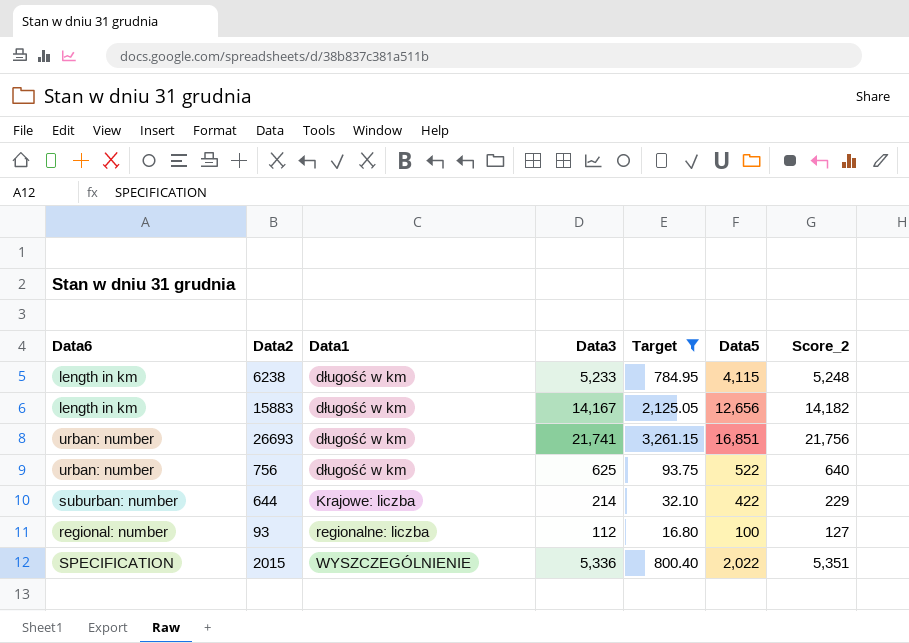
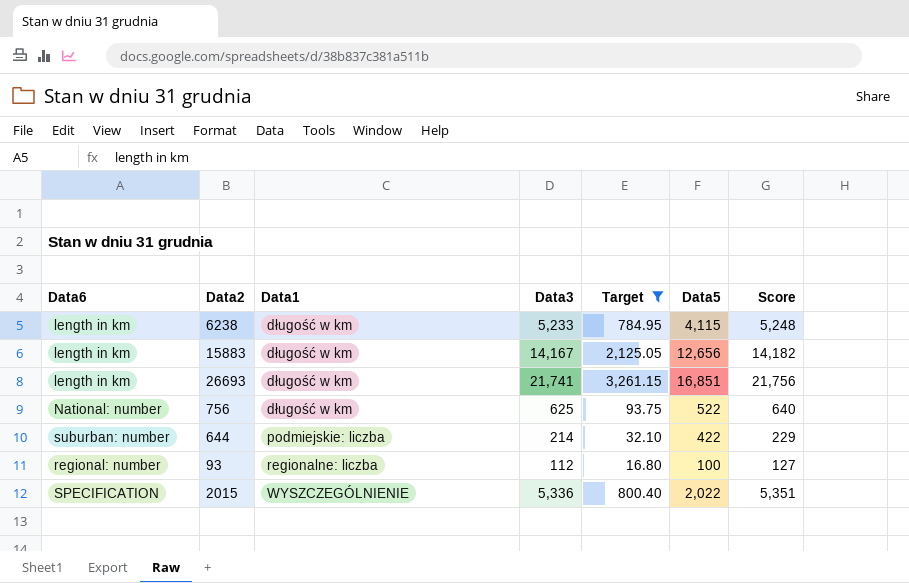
column name: Score_2 -> Score
26693 | Data6: urban: number -> length in km
756 | Data6: urban: number -> National: number
644 | Data1: Krajowe: liczba -> podmiejskie: liczba

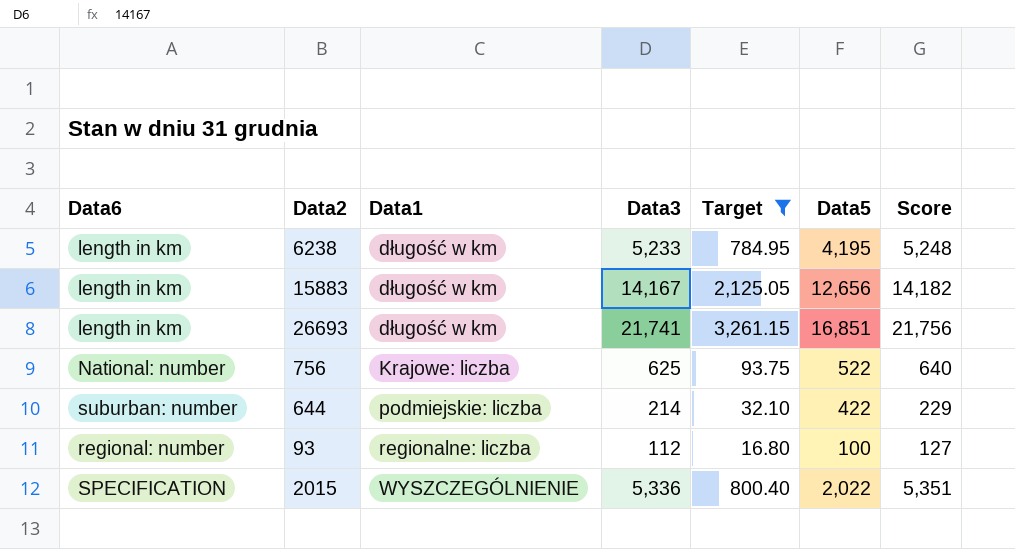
6238 | Data5: 4,115 -> 4,195
756 | Data1: długość w km -> Krajowe: liczba

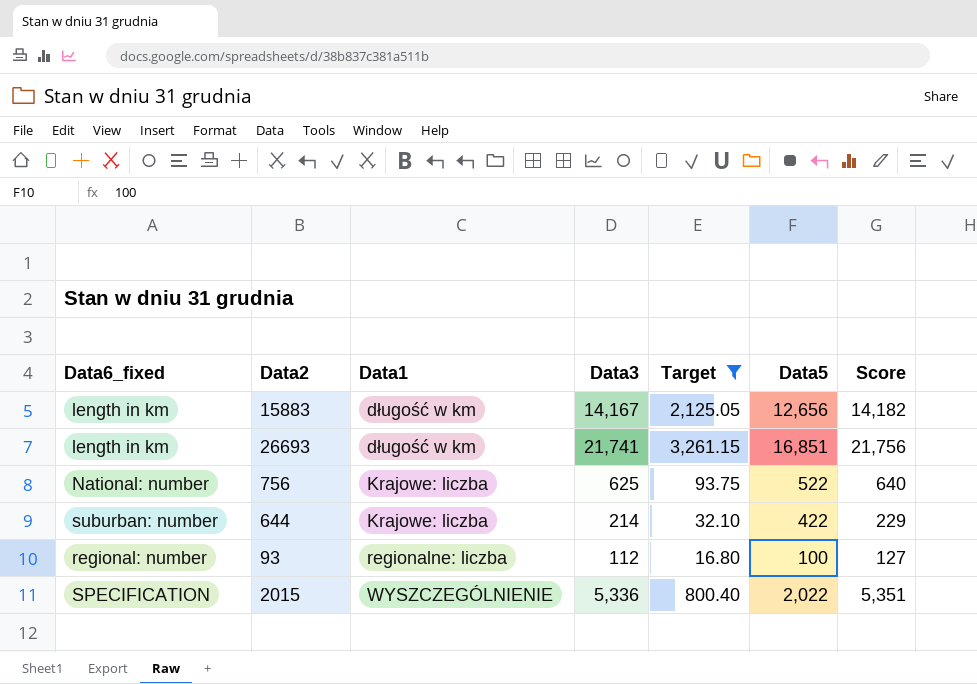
column name: Data6 -> Data6_fixed
row 6238: length in km | długość w km | 5,233 | 784.95 | 4,195 | 5,248 -> none
644 | Data1: podmiejskie: liczba -> Krajowe: liczba

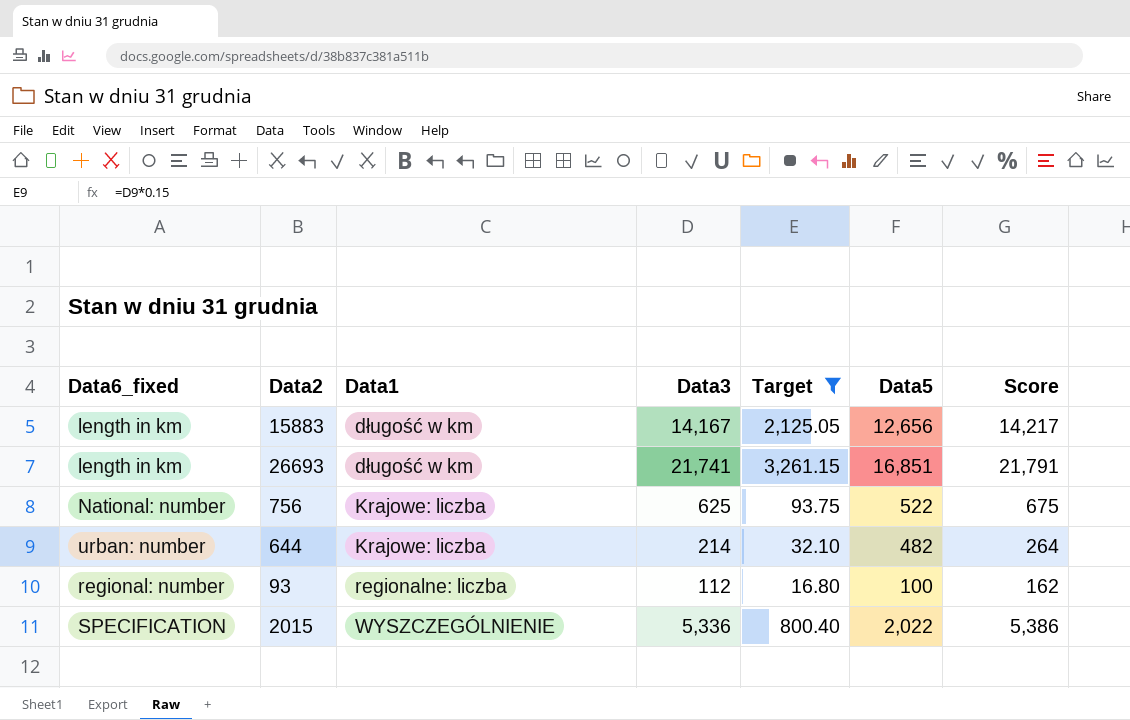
column Score | formula: [Data3] + 15 -> [Data3] + 50
644 | Data6_fixed: suburban: number -> urban: number
644 | Data5: 422 -> 482

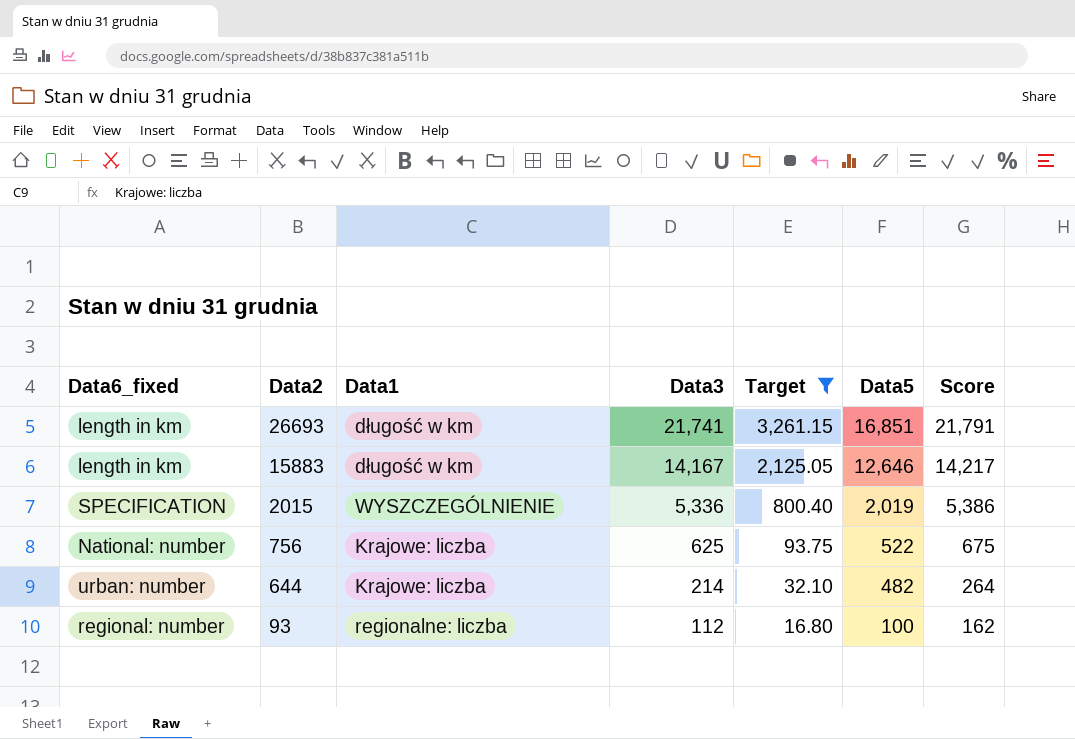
row order: Data1 ascending -> Data2 descending
15883 | Data5: 12,656 -> 12,646
2015 | Data5: 2,022 -> 2,019

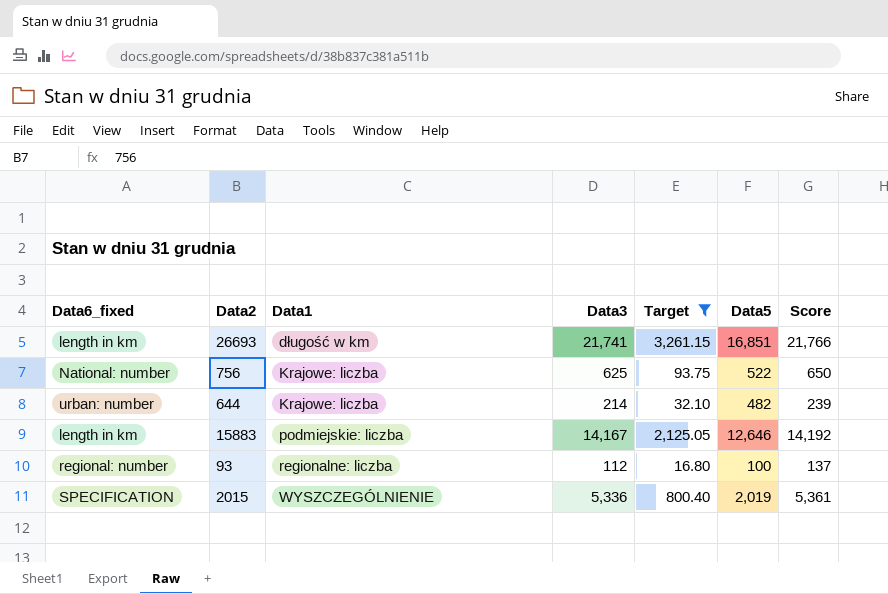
row order: Data2 descending -> Data1 ascending
column Score | formula: [Data3] + 50 -> [Data3] + 25
15883 | Data1: długość w km -> podmiejskie: liczba

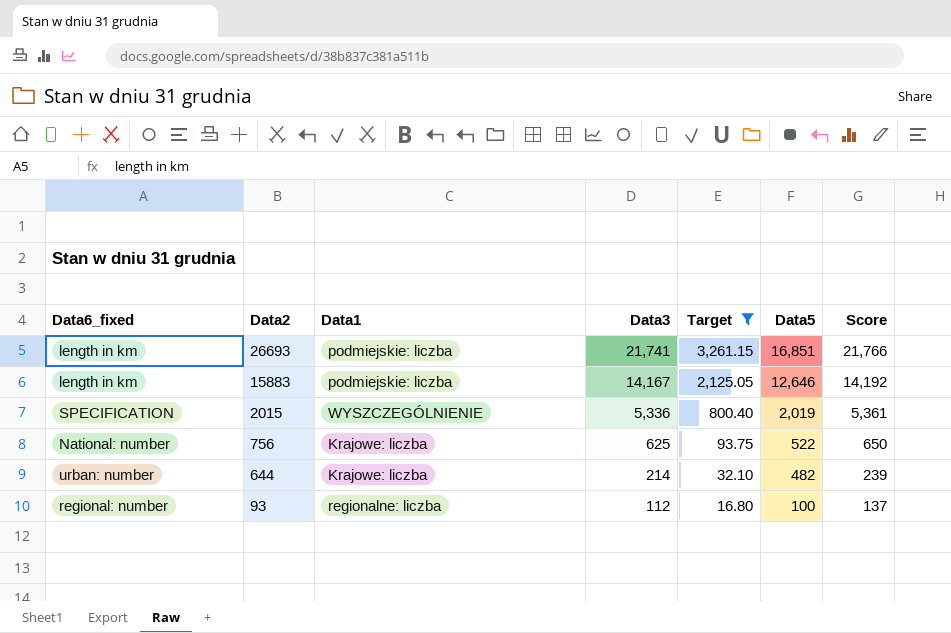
row order: Data1 ascending -> Data2 descending
26693 | Data1: długość w km -> podmiejskie: liczba

